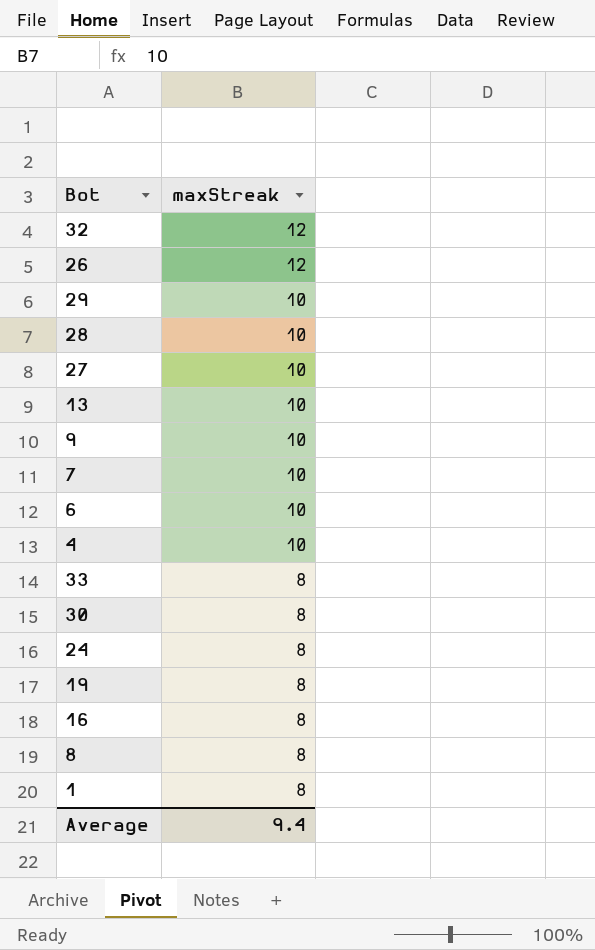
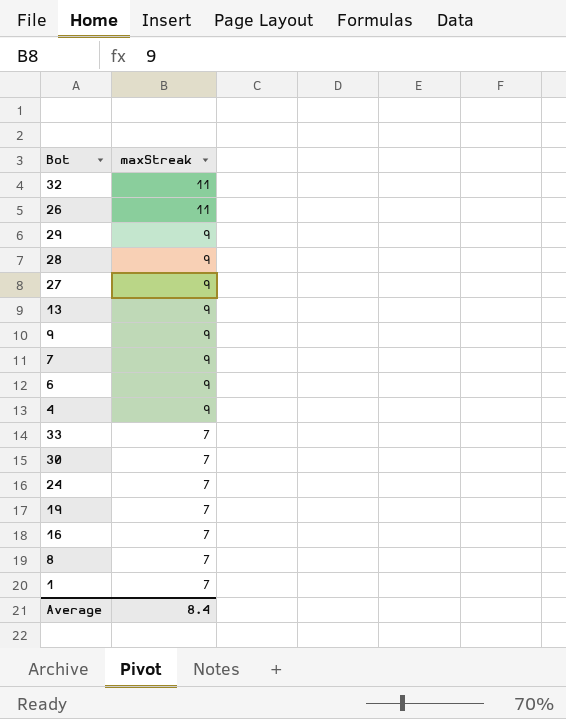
32 | maxStreak: 12 -> 11
26 | maxStreak: 12 -> 11
29 | maxStreak: 10 -> 9
28 | maxStreak: 10 -> 9
27 | maxStreak: 10 -> 9
13 | maxStreak: 10 -> 9
9 | maxStreak: 10 -> 9
7 | maxStreak: 10 -> 9
6 | maxStreak: 10 -> 9
4 | maxStreak: 10 -> 9
33 | maxStreak: 8 -> 7
30 | maxStreak: 8 -> 7
24 | maxStreak: 8 -> 7
19 | maxStreak: 8 -> 7
16 | maxStreak: 8 -> 7
8 | maxStreak: 8 -> 7
1 | maxStreak: 8 -> 7
Average | maxStreak: 9.4 -> 8.4

